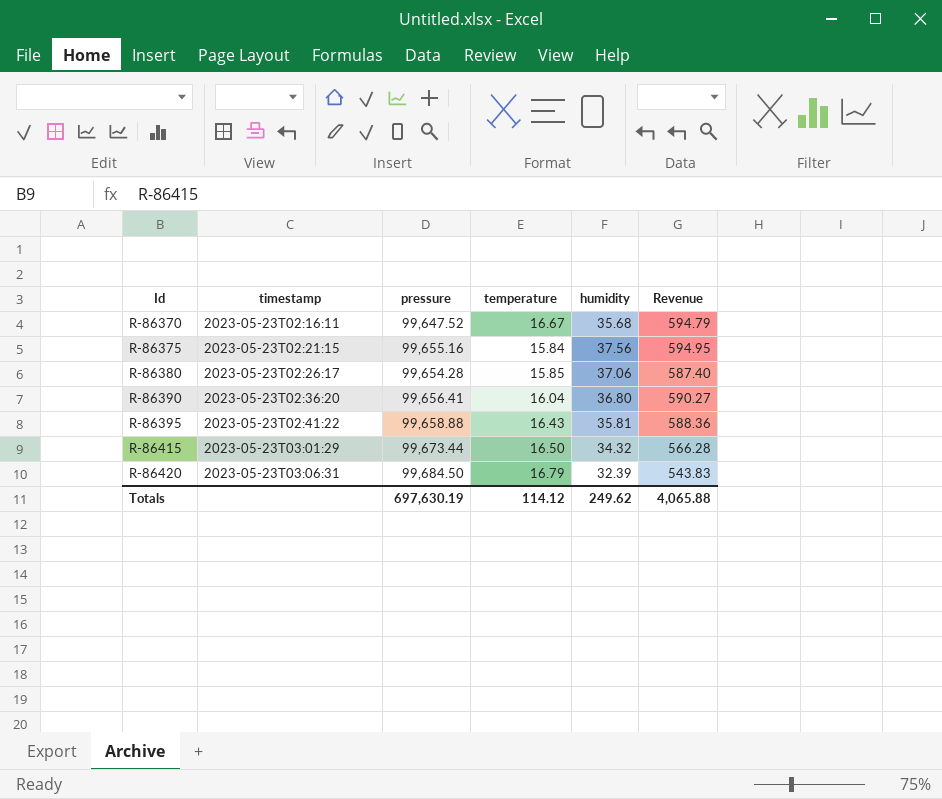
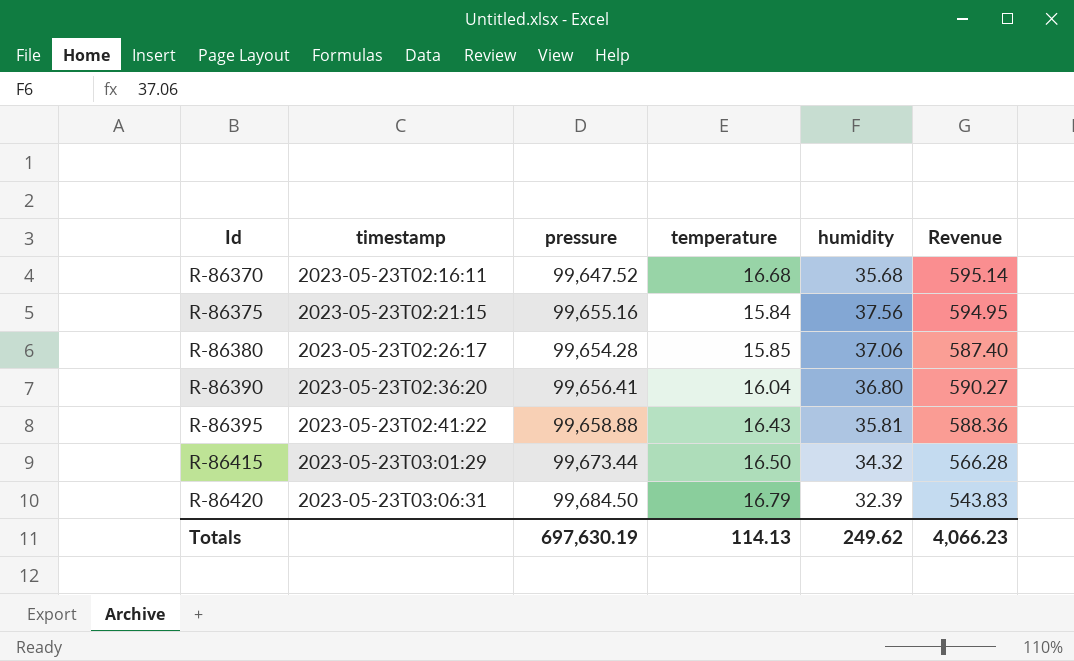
R-86370 | temperature: 16.67 -> 16.68
R-86370 | Revenue: 594.79 -> 595.14
Totals | temperature: 114.12 -> 114.13
Totals | Revenue: 4,065.88 -> 4,066.23

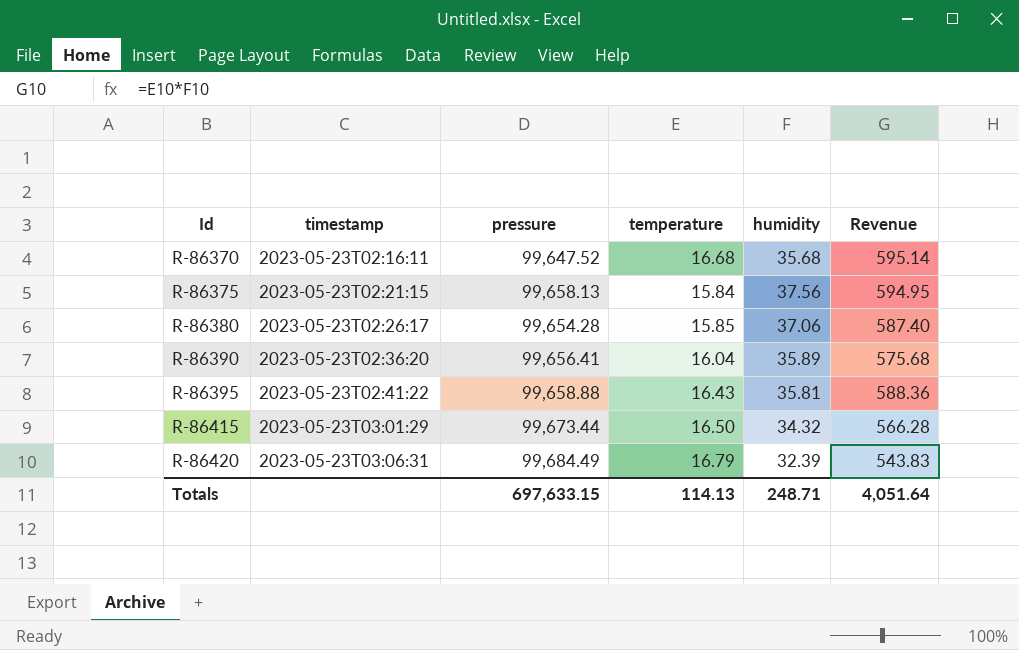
R-86375 | pressure: 99,655.16 -> 99,658.13
R-86390 | humidity: 36.80 -> 35.89
R-86390 | Revenue: 590.27 -> 575.68
R-86420 | pressure: 99,684.50 -> 99,684.49
Totals | pressure: 697,630.19 -> 697,633.15
Totals | humidity: 249.62 -> 248.71
Totals | Revenue: 4,066.23 -> 4,051.64

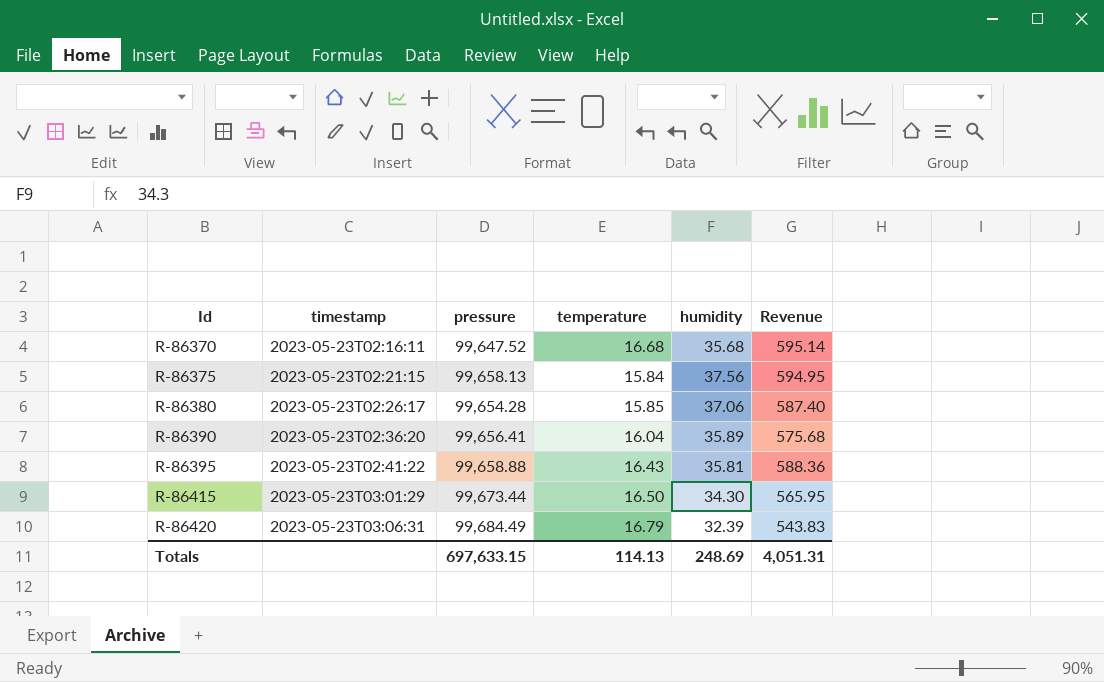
R-86415 | humidity: 34.32 -> 34.30
R-86415 | Revenue: 566.28 -> 565.95
Totals | humidity: 248.71 -> 248.69
Totals | Revenue: 4,051.64 -> 4,051.31

